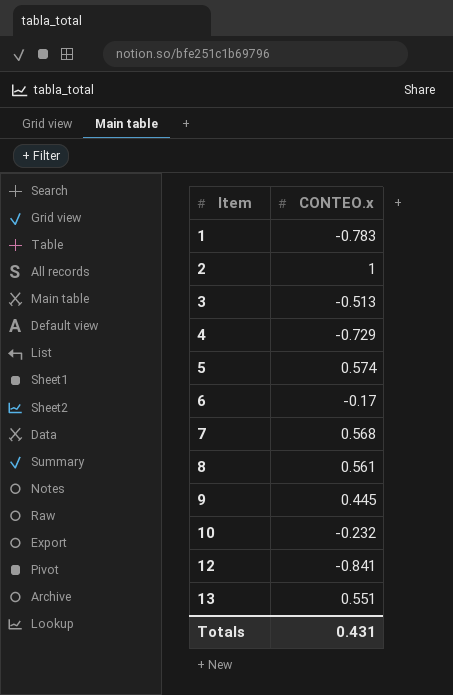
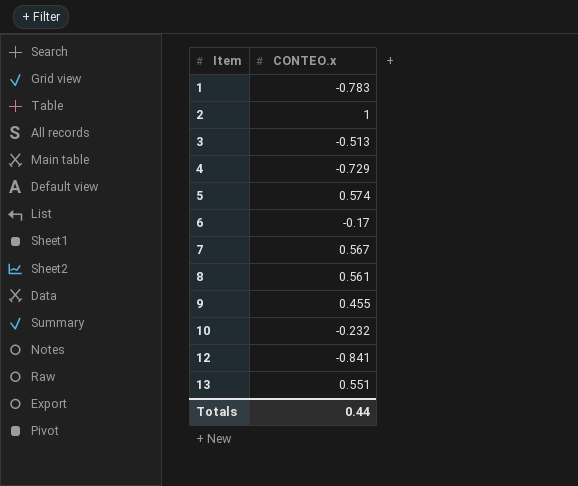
7 | CONTEO.x: 0.568 -> 0.567
9 | CONTEO.x: 0.445 -> 0.455
Totals | CONTEO.x: 0.431 -> 0.44

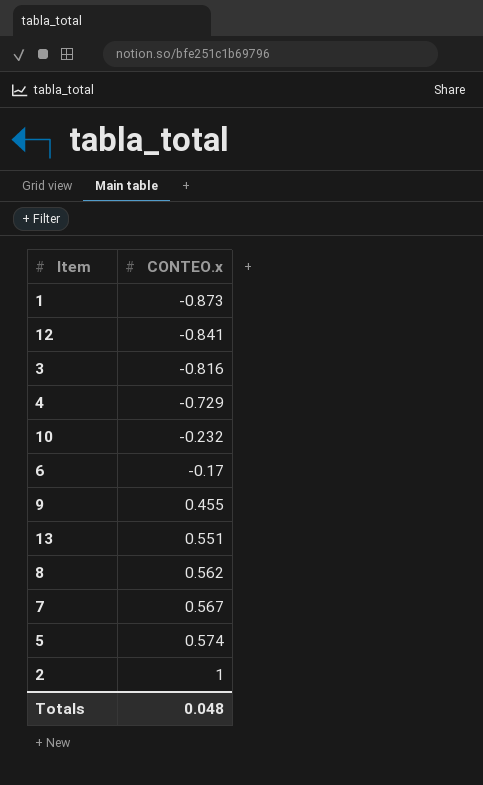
row order: Item ascending -> CONTEO.x ascending
1 | CONTEO.x: -0.783 -> -0.873
3 | CONTEO.x: -0.513 -> -0.816
8 | CONTEO.x: 0.561 -> 0.562
Totals | CONTEO.x: 0.44 -> 0.048

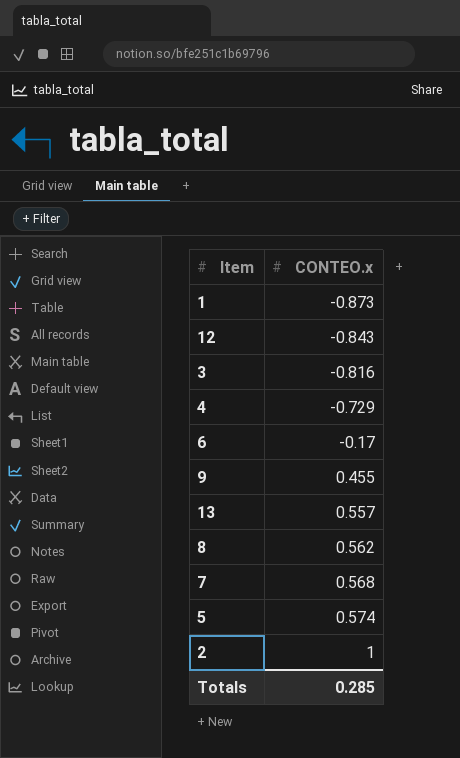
row 10: -0.232 -> none
12 | CONTEO.x: -0.841 -> -0.843
13 | CONTEO.x: 0.551 -> 0.557
7 | CONTEO.x: 0.567 -> 0.568
Totals | CONTEO.x: 0.048 -> 0.285

